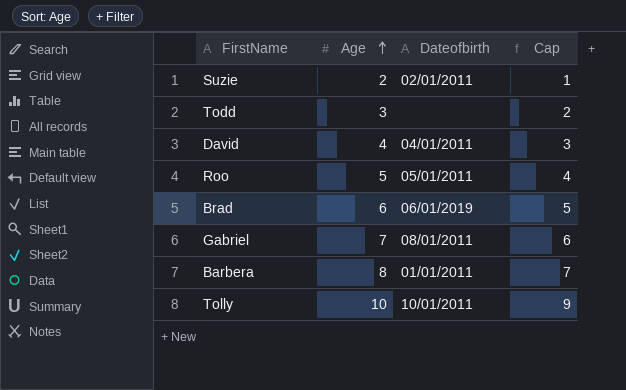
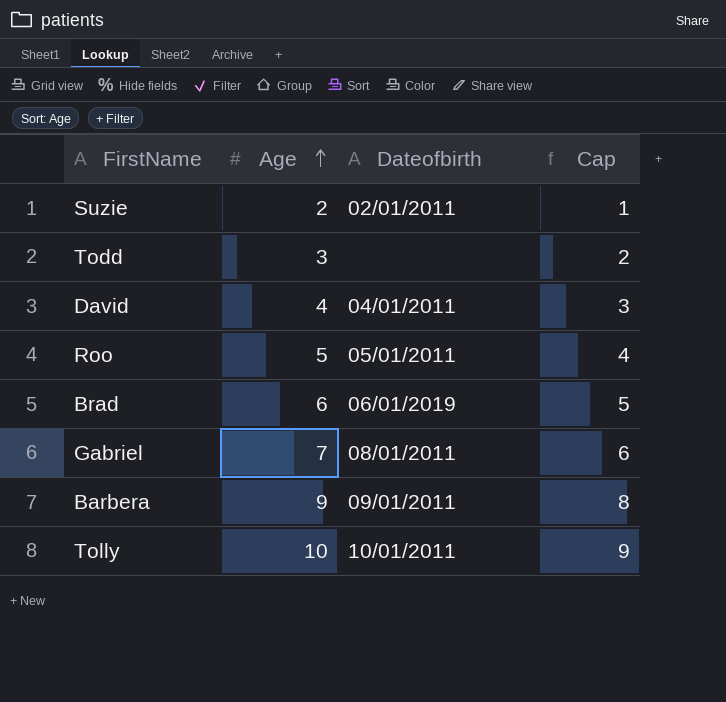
Barbera | Age: 8 -> 9
Barbera | Dateofbirth: 01/01/2011 -> 09/01/2011
Barbera | Cap: 7 -> 8

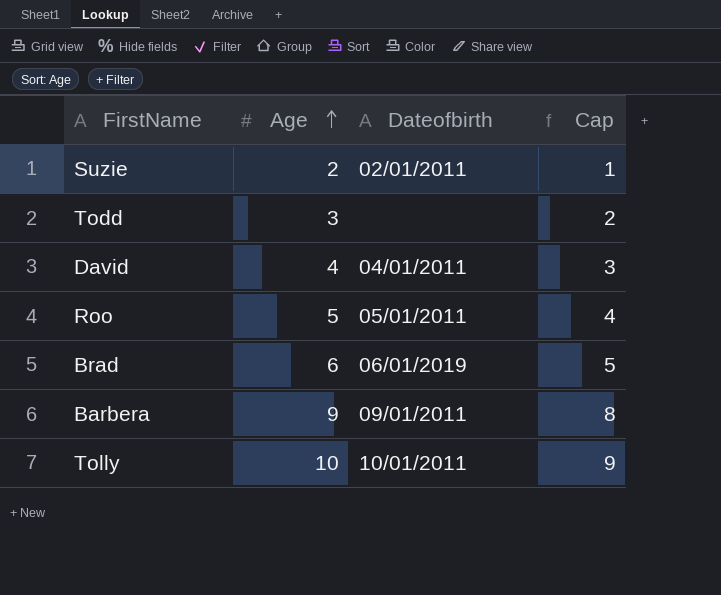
row Gabriel: 7 | 08/01/2011 | 6 -> none

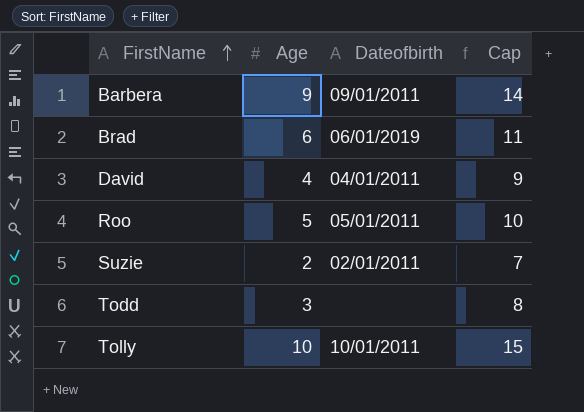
row order: Age ascending -> FirstName ascending
column Cap | formula: [Age] - 1 -> [Age] + 5

